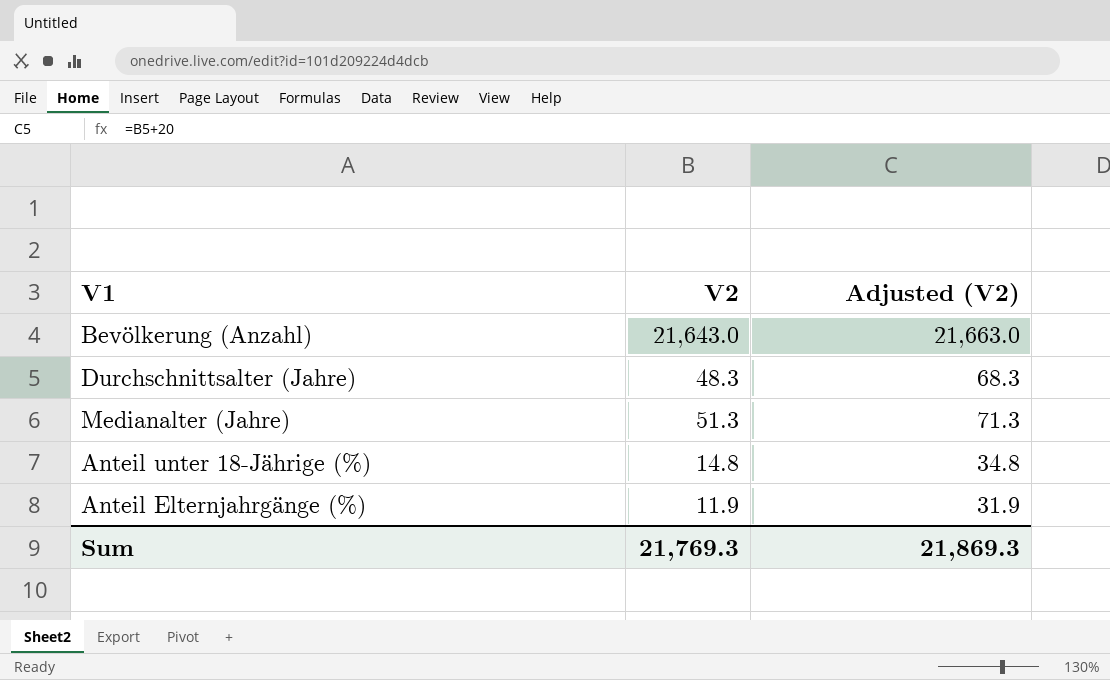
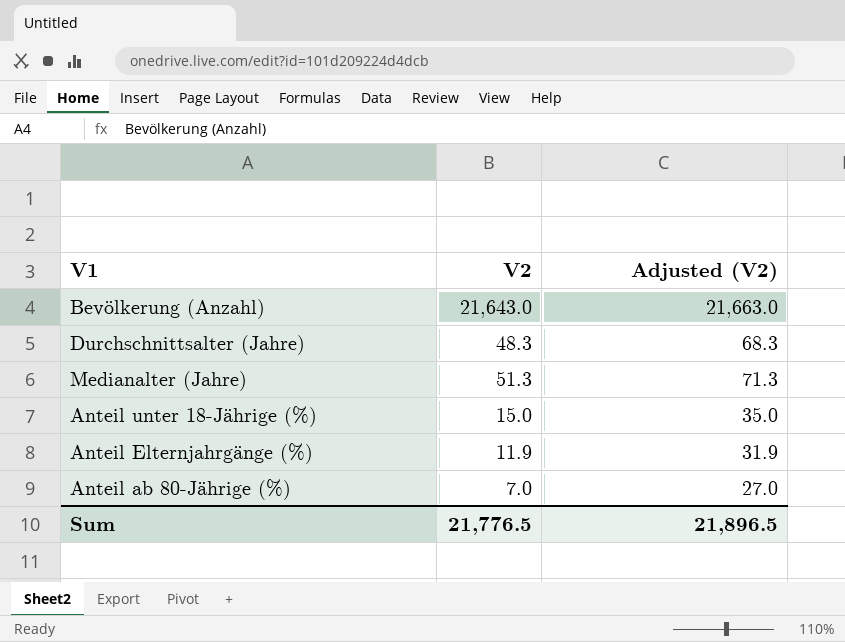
Anteil unter 18-Jährige (%) | V2: 14.8 -> 15.0
Anteil unter 18-Jährige (%) | Adjusted (V2): 34.8 -> 35.0
row Anteil ab 80-Jährige (%): none -> 7.0 | 27.0
Sum | V2: 21,769.3 -> 21,776.5
Sum | Adjusted (V2): 21,869.3 -> 21,896.5

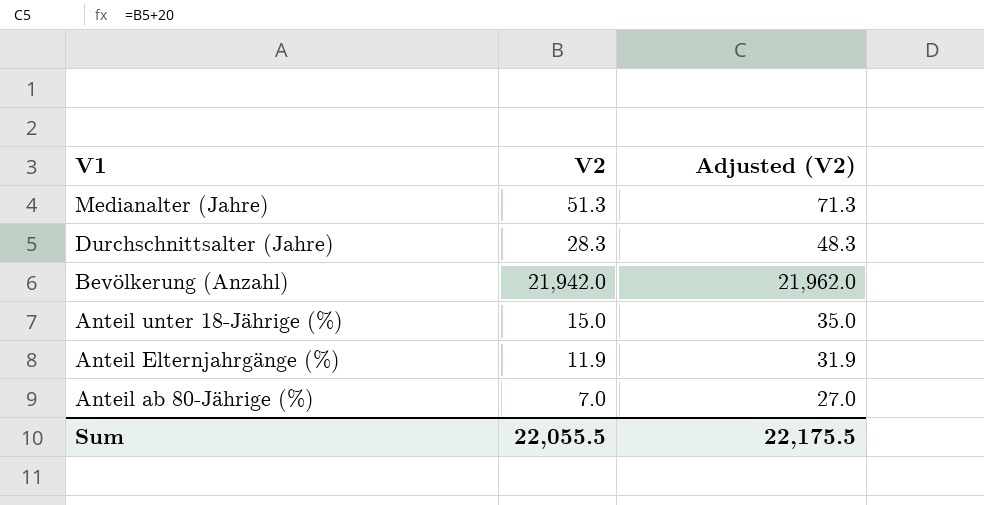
row order: none -> V1 descending
Durchschnittsalter (Jahre) | V2: 48.3 -> 28.3
Durchschnittsalter (Jahre) | Adjusted (V2): 68.3 -> 48.3
Bevölkerung (Anzahl) | V2: 21,643.0 -> 21,942.0
Bevölkerung (Anzahl) | Adjusted (V2): 21,663.0 -> 21,962.0
Sum | V2: 21,776.5 -> 22,055.5
Sum | Adjusted (V2): 21,896.5 -> 22,175.5

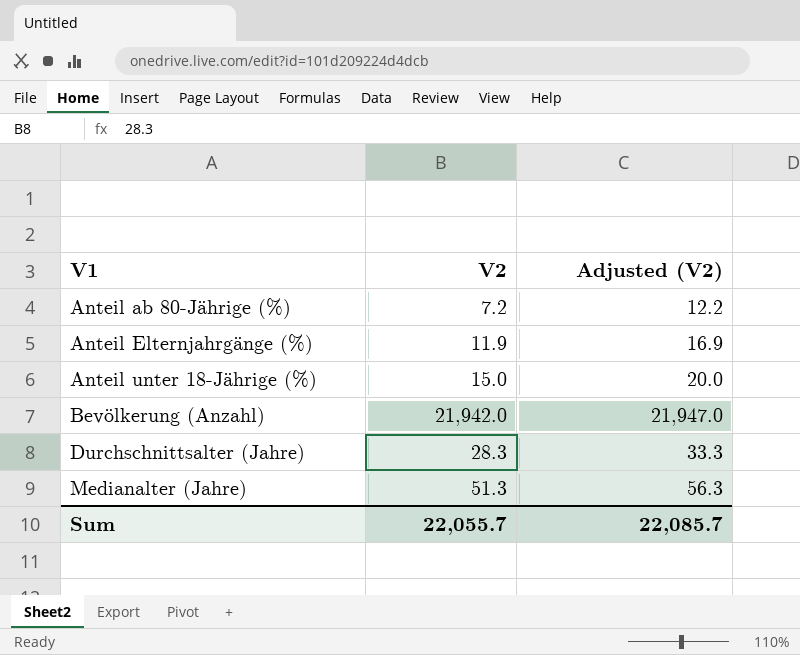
row order: V1 descending -> V1 ascending
column Adjusted (V2) | formula: [V2] + 20 -> [V2] + 5
Anteil ab 80-Jährige (%) | V2: 7.0 -> 7.2
Sum | V2: 22,055.5 -> 22,055.7
Sum | Adjusted (V2): 22,175.5 -> 22,085.7

